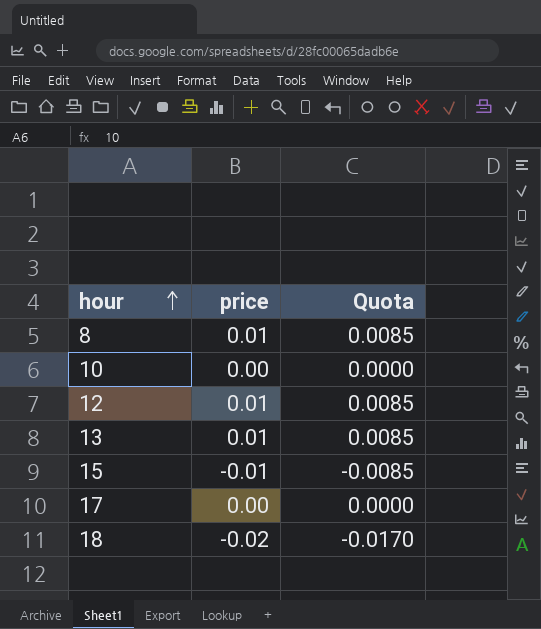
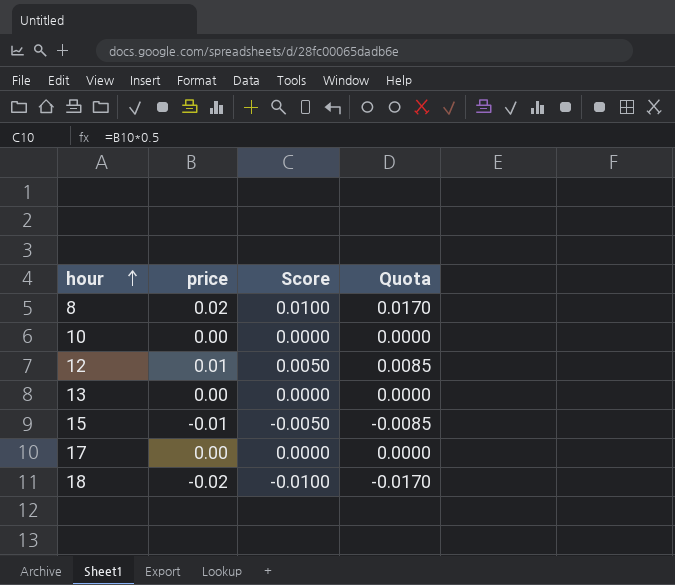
column Score | formula: none -> [price] * 0.5
8 | price: 0.01 -> 0.02
8 | Quota: 0.0085 -> 0.0170
13 | price: 0.01 -> 0.00
13 | Quota: 0.0085 -> 0.0000

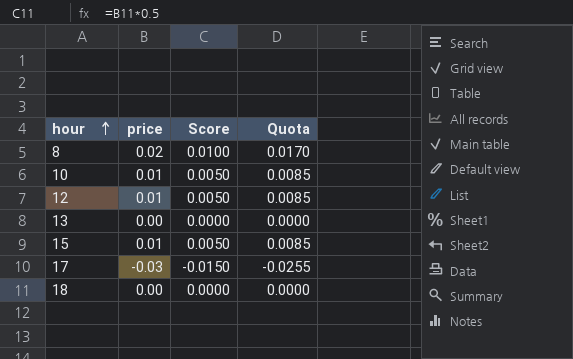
10 | price: 0.00 -> 0.01
10 | Score: 0.0000 -> 0.0050
10 | Quota: 0.0000 -> 0.0085
15 | price: -0.01 -> 0.01
15 | Score: -0.0050 -> 0.0050
15 | Quota: -0.0085 -> 0.0085
17 | price: 0.00 -> -0.03
17 | Score: 0.0000 -> -0.0150
17 | Quota: 0.0000 -> -0.0255
18 | price: -0.02 -> 0.00
18 | Score: -0.0100 -> 0.0000
18 | Quota: -0.0170 -> 0.0000

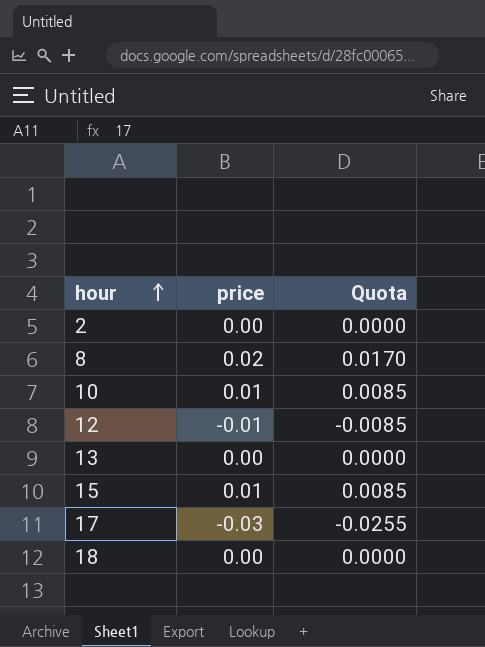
column Score | formula: [price] * 0.5 -> none
row 2: none -> 0.00 | 0.0000
12 | price: 0.01 -> -0.01
12 | Quota: 0.0085 -> -0.0085

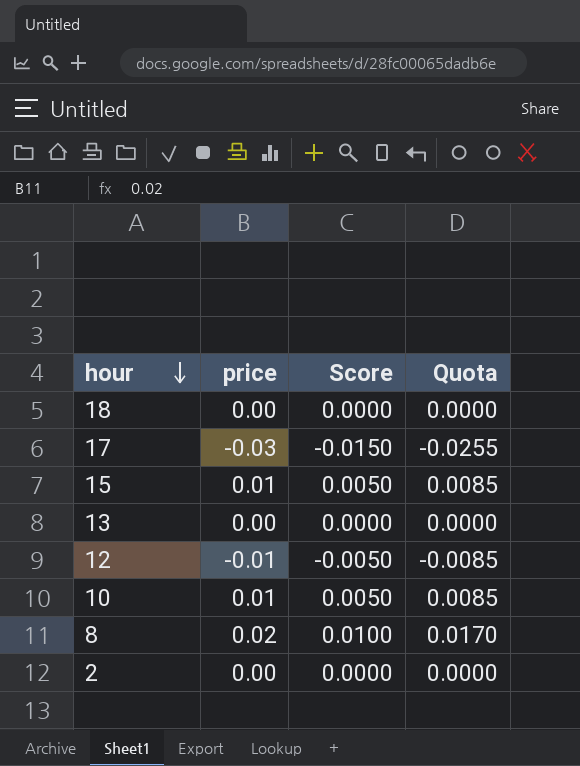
row order: hour ascending -> hour descending
column Score | formula: none -> [price] * 0.5

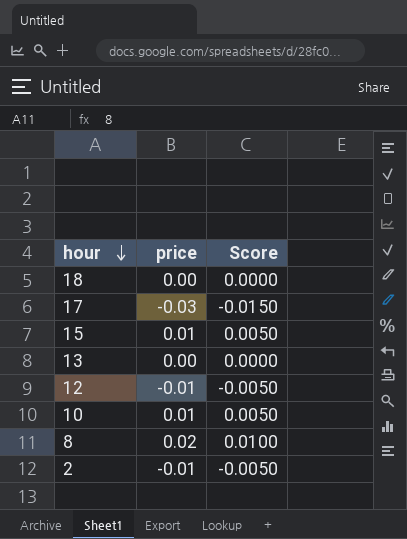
column Quota | formula: [price] * 0.85 -> none
2 | price: 0.00 -> -0.01
2 | Score: 0.0000 -> -0.0050

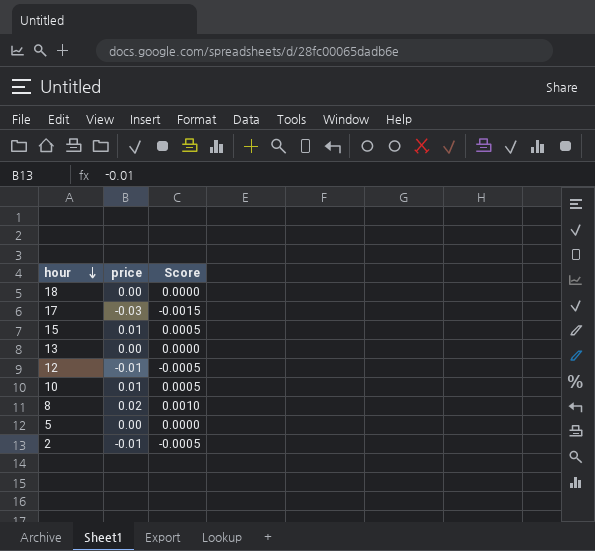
column Score | formula: [price] * 0.5 -> [price] * 0.05
row 5: none -> 0.00 | 0.0000

